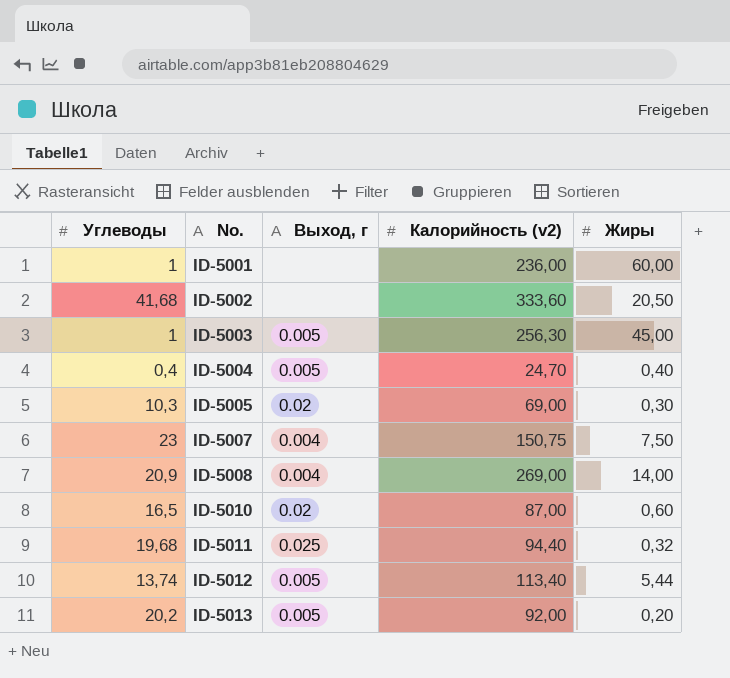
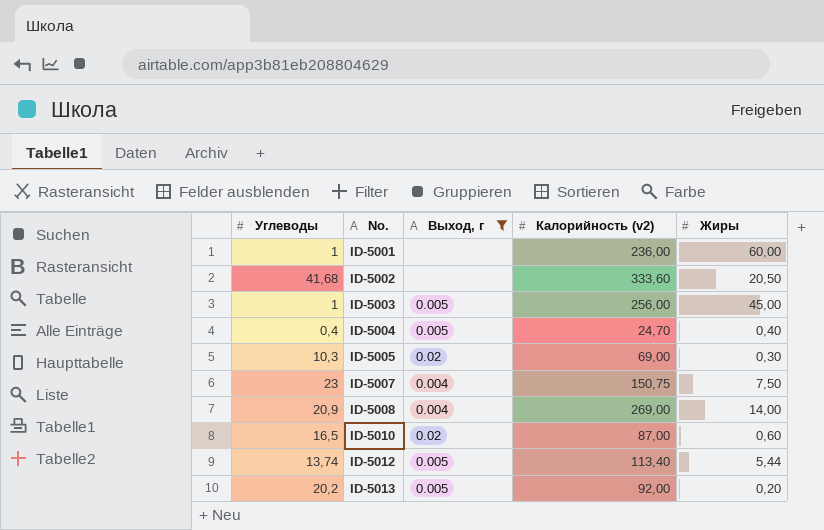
filter: none -> Выход, г != 0.025
ID-5003 | Калорийность (v2): 256,30 -> 256,00

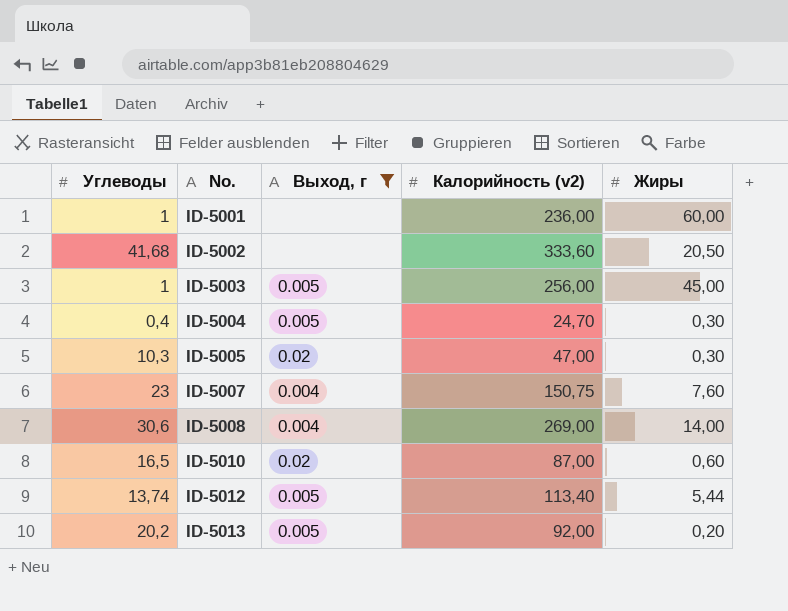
ID-5004 | Жиры: 0,40 -> 0,30
ID-5005 | Калорийность (v2): 69,00 -> 47,00
ID-5007 | Жиры: 7,50 -> 7,60
ID-5008 | Углеводы: 20,9 -> 30,6

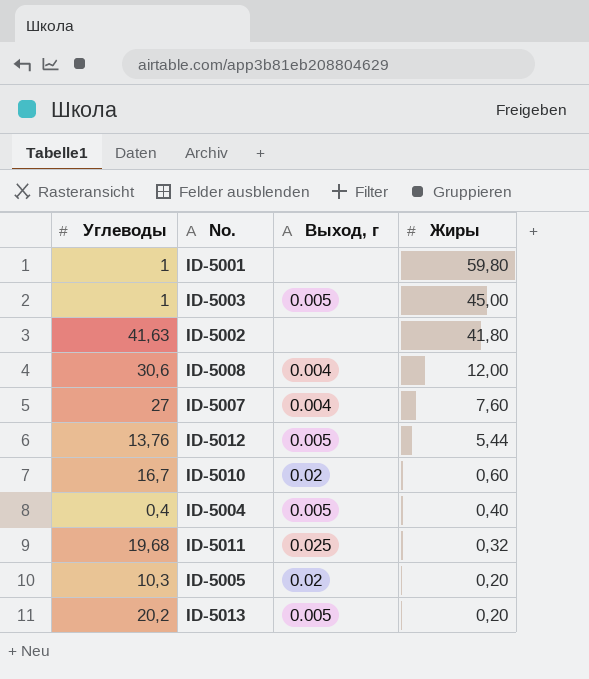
filter: Выход, г != 0.025 -> none
row order: No. ascending -> Жиры descending
column Калорийность (v2) | position: 4 -> none
ID-5001 | Жиры: 60,00 -> 59,80
ID-5002 | Углеводы: 41,68 -> 41,63
ID-5002 | Жиры: 20,50 -> 41,80
ID-5008 | Жиры: 14,00 -> 12,00
ID-5007 | Углеводы: 23 -> 27
ID-5012 | Углеводы: 13,74 -> 13,76
ID-5010 | Углеводы: 16,5 -> 16,7
ID-5004 | Жиры: 0,30 -> 0,40
ID-5005 | Жиры: 0,30 -> 0,20

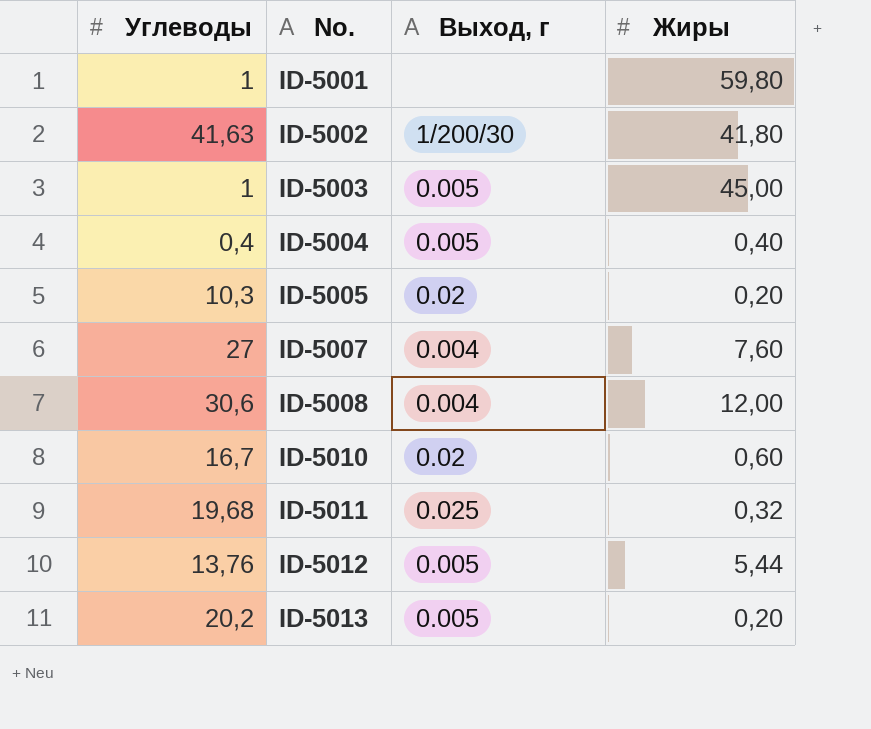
row order: Жиры descending -> No. ascending
ID-5002 | Выход, г: none -> 1/200/30

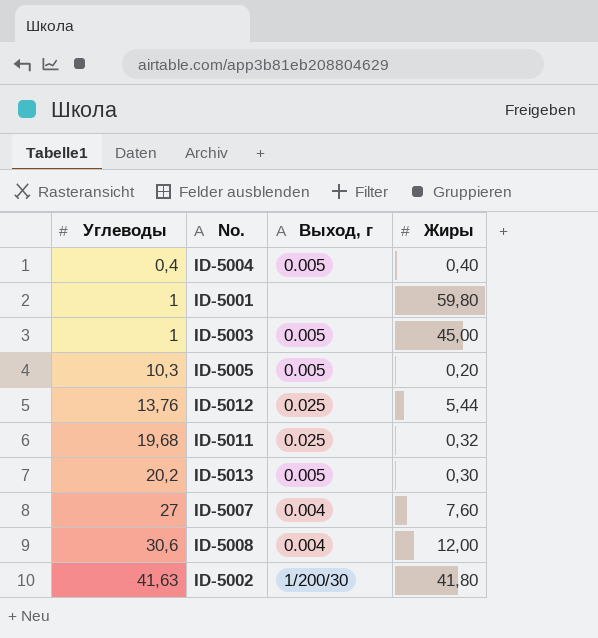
row order: No. ascending -> Углеводы ascending
row ID-5010: 16,7 | 0.02 | 0,60 -> none
ID-5005 | Выход, г: 0.02 -> 0.005
ID-5012 | Выход, г: 0.005 -> 0.025
ID-5013 | Жиры: 0,20 -> 0,30

